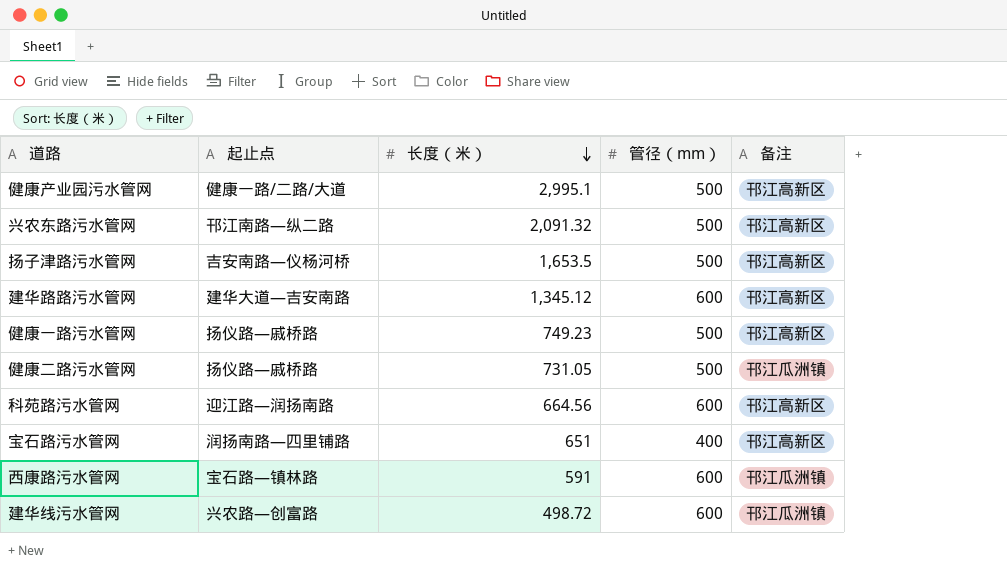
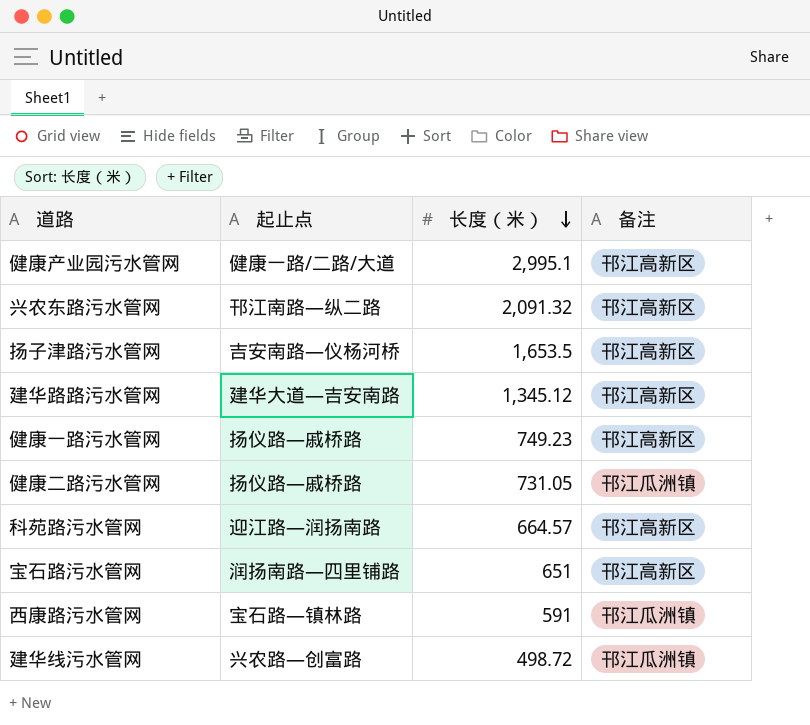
column 管径（mm） | position: 4 -> none
科苑路污水管网 | 长度（米）: 664.56 -> 664.57

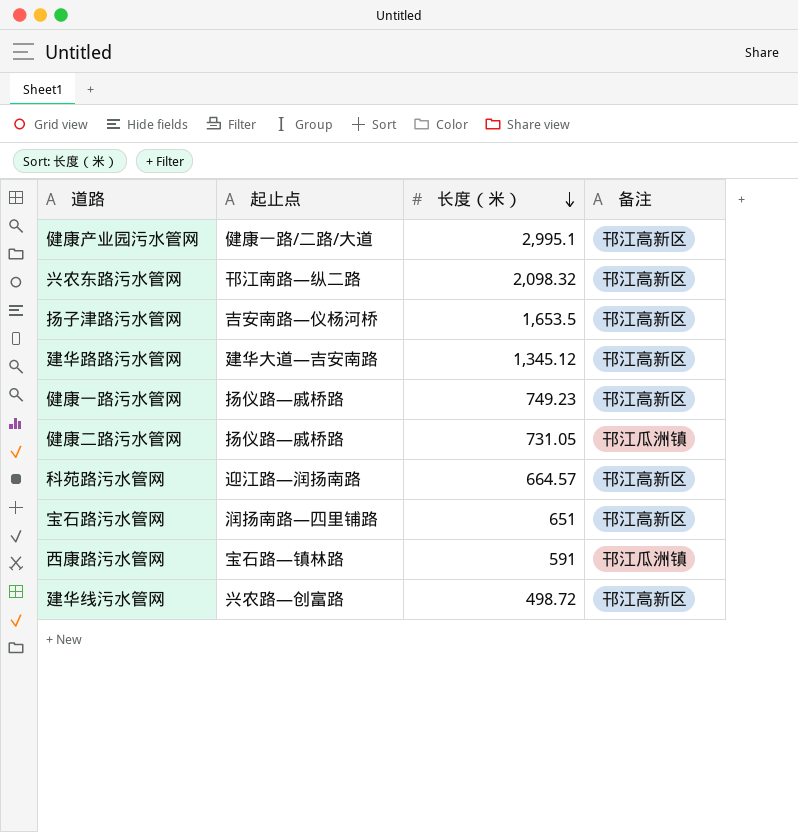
兴农东路污水管网 | 长度（米）: 2,091.32 -> 2,098.32
建华线污水管网 | 备注: 邗江瓜洲镇 -> 邗江高新区

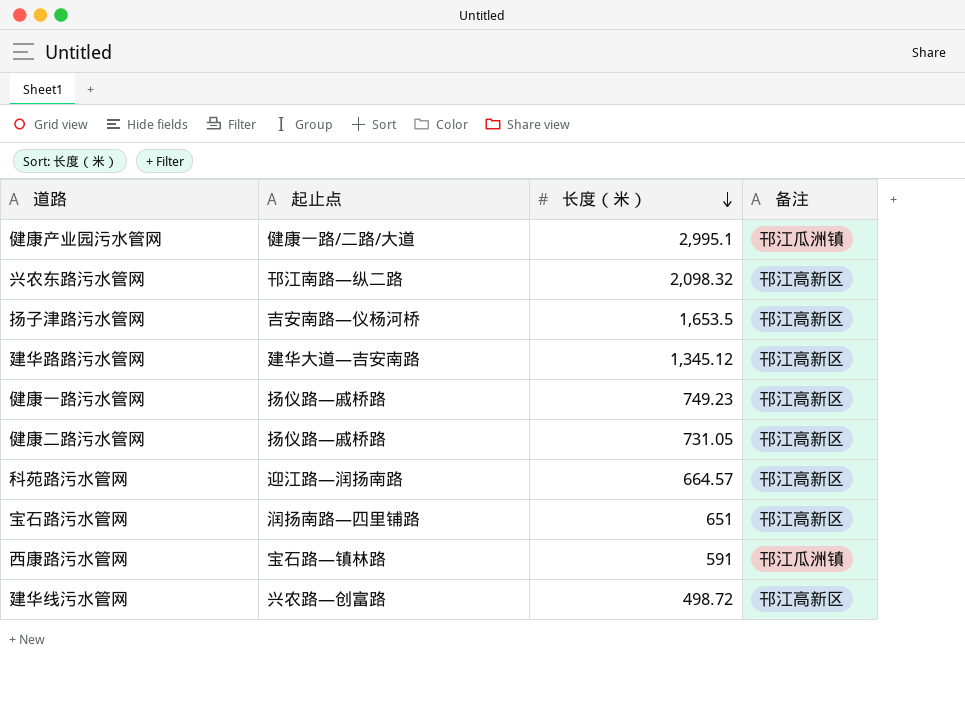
健康产业园污水管网 | 备注: 邗江高新区 -> 邗江瓜洲镇
健康二路污水管网 | 备注: 邗江瓜洲镇 -> 邗江高新区

